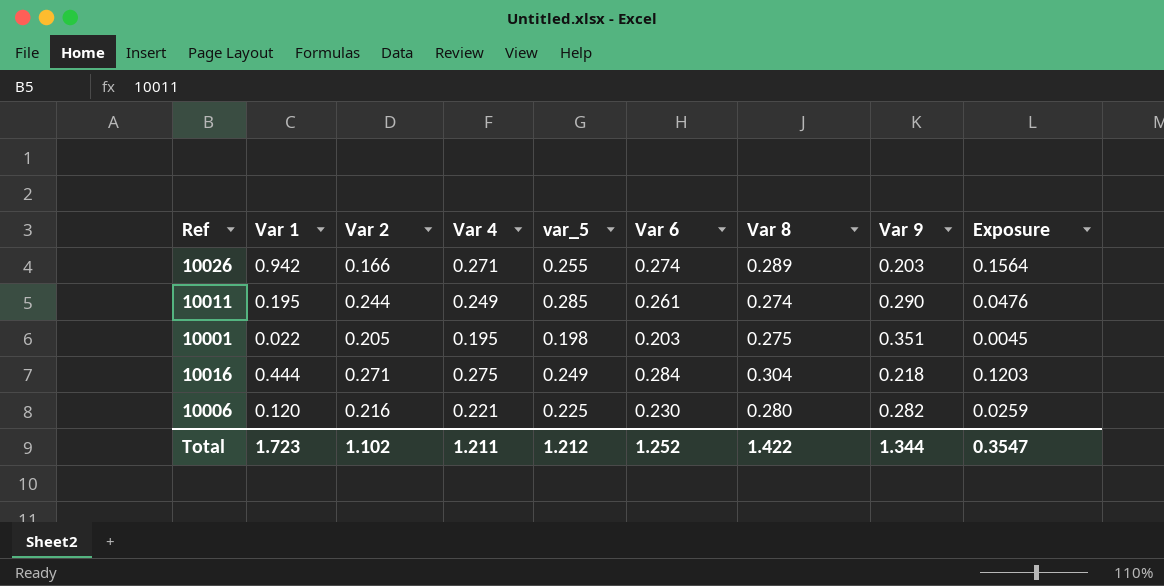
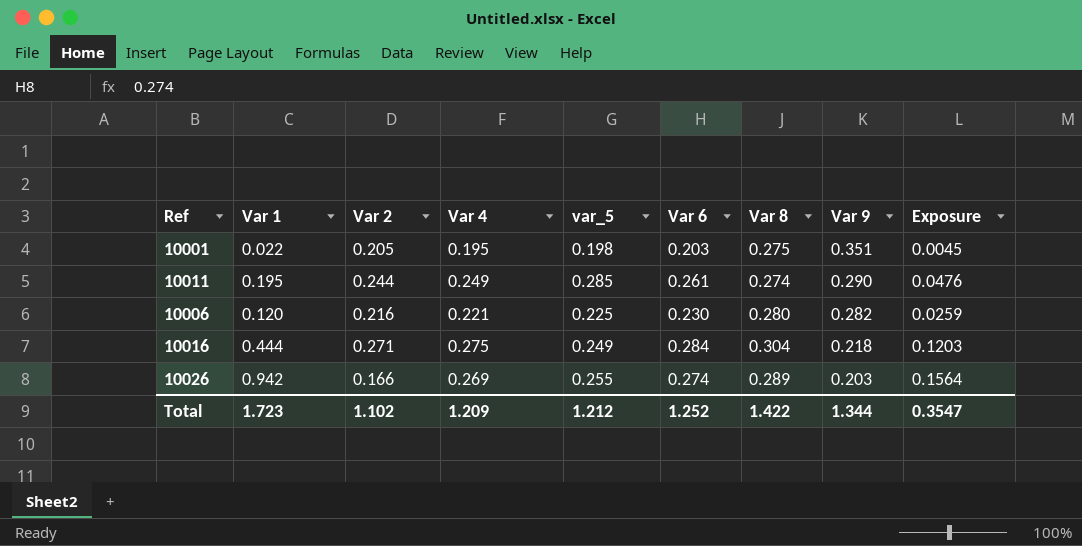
row order: none -> Var 9 descending
10026 | Var 4: 0.271 -> 0.269
Total | Var 4: 1.211 -> 1.209

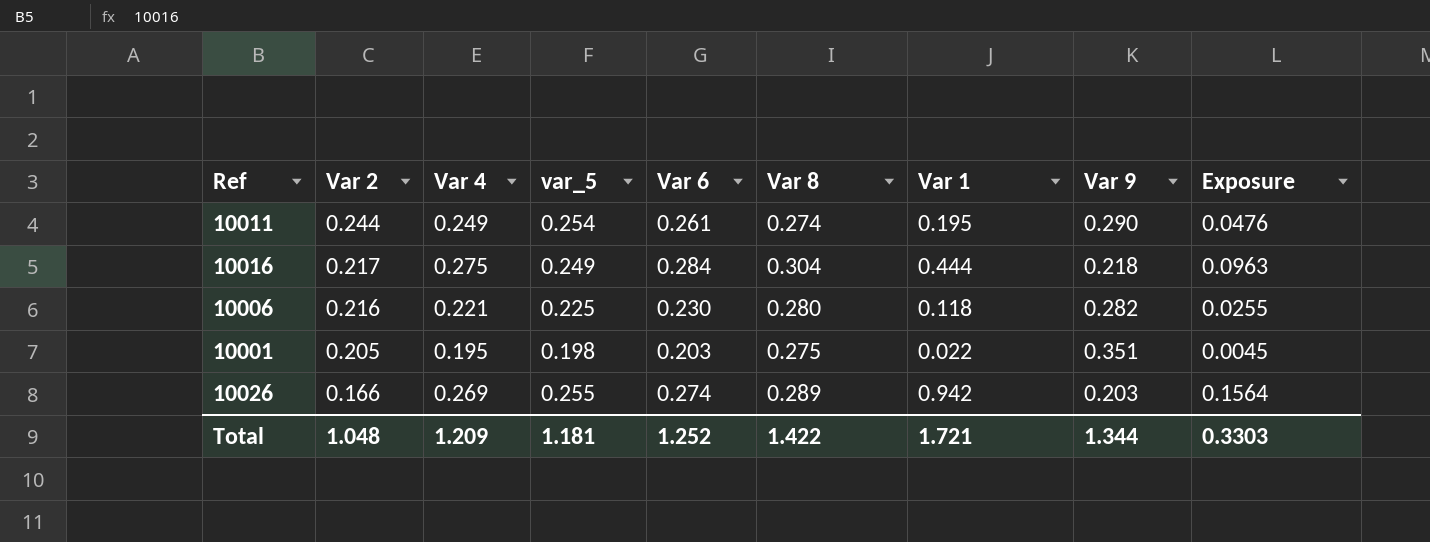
row order: Var 9 descending -> Var 2 descending
column Var 1 | position: 2 -> 7
10011 | var_5: 0.285 -> 0.254
10016 | Var 2: 0.271 -> 0.217
10016 | Exposure: 0.1203 -> 0.0963
10006 | Var 1: 0.120 -> 0.118
10006 | Exposure: 0.0259 -> 0.0255
Total | Var 2: 1.102 -> 1.048
Total | var_5: 1.212 -> 1.181
Total | Var 1: 1.723 -> 1.721
Total | Exposure: 0.3547 -> 0.3303

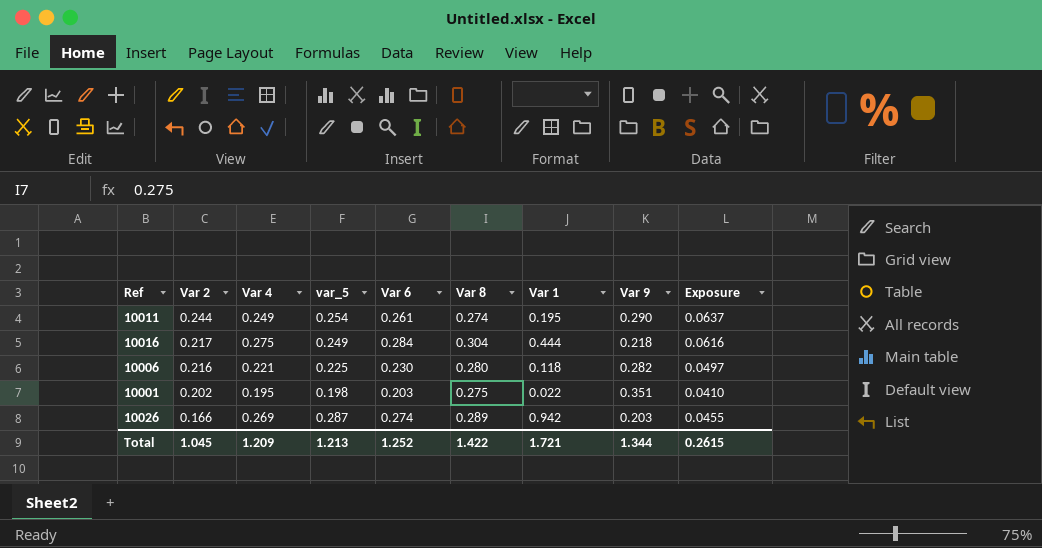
column Exposure | formula: [Var 2] * [Var 1] -> [Var 2] * [Var 6]
10001 | Var 2: 0.205 -> 0.202
10026 | var_5: 0.255 -> 0.287
Total | Var 2: 1.048 -> 1.045
Total | var_5: 1.181 -> 1.213
Total | Exposure: 0.3303 -> 0.2615

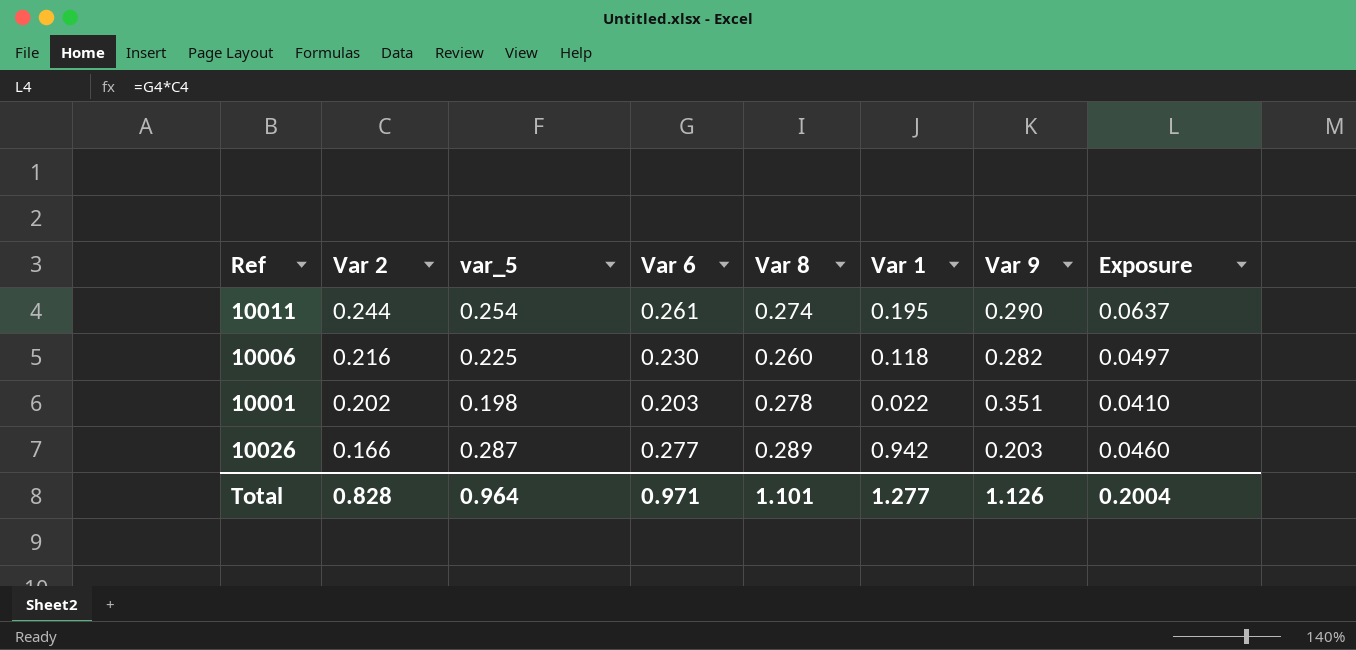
column Var 4 | position: 3 -> none
row 10016: 0.217 | 0.275 | 0.249 | 0.284 | 0.304 | 0.444 | 0.218 | 0.0616 -> none
10006 | Var 8: 0.280 -> 0.260
10001 | Var 8: 0.275 -> 0.278
10026 | Var 6: 0.274 -> 0.277
10026 | Exposure: 0.0455 -> 0.0460
Total | Var 2: 1.045 -> 0.828
Total | var_5: 1.213 -> 0.964
Total | Var 6: 1.252 -> 0.971
Total | Var 8: 1.422 -> 1.101
Total | Var 1: 1.721 -> 1.277
Total | Var 9: 1.344 -> 1.126
Total | Exposure: 0.2615 -> 0.2004

